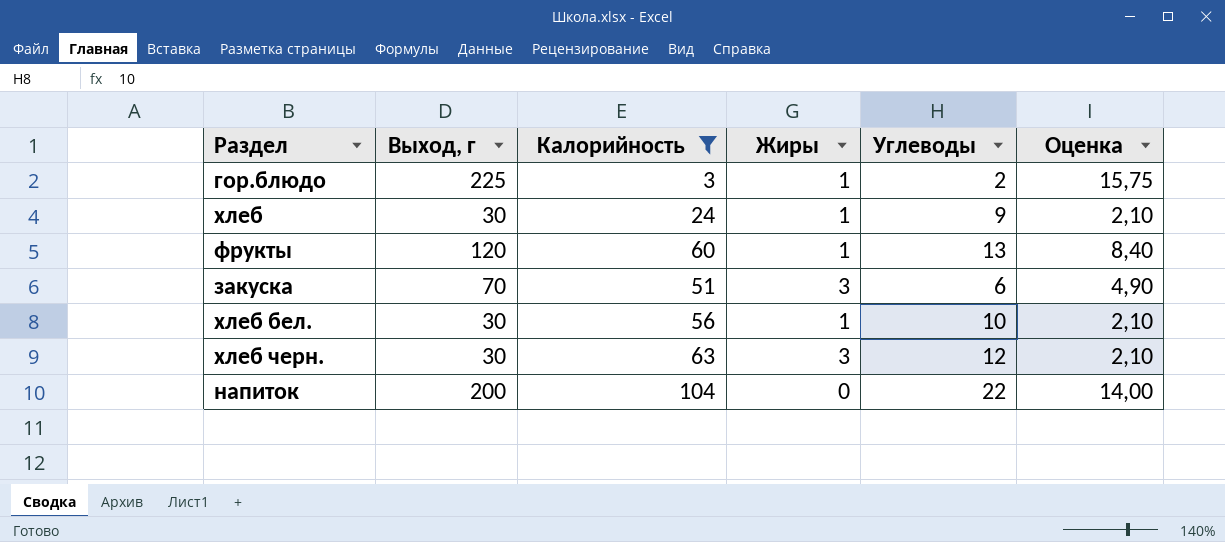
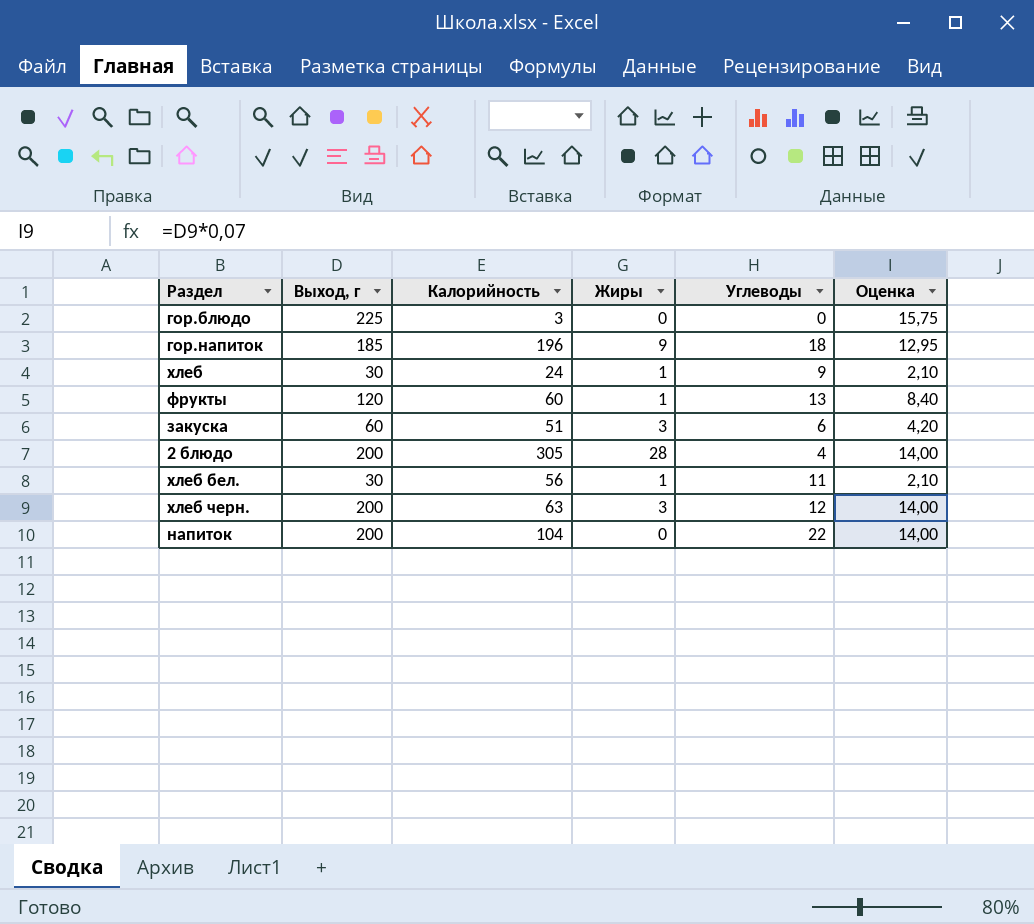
filter: Калорийность <= 104 -> none
гор.блюдо | Жиры: 1 -> 0
гор.блюдо | Углеводы: 2 -> 0
закуска | Выход, г: 70 -> 60
закуска | Оценка: 4,90 -> 4,20
хлеб бел. | Углеводы: 10 -> 11
хлеб черн. | Выход, г: 30 -> 200
хлеб черн. | Оценка: 2,10 -> 14,00

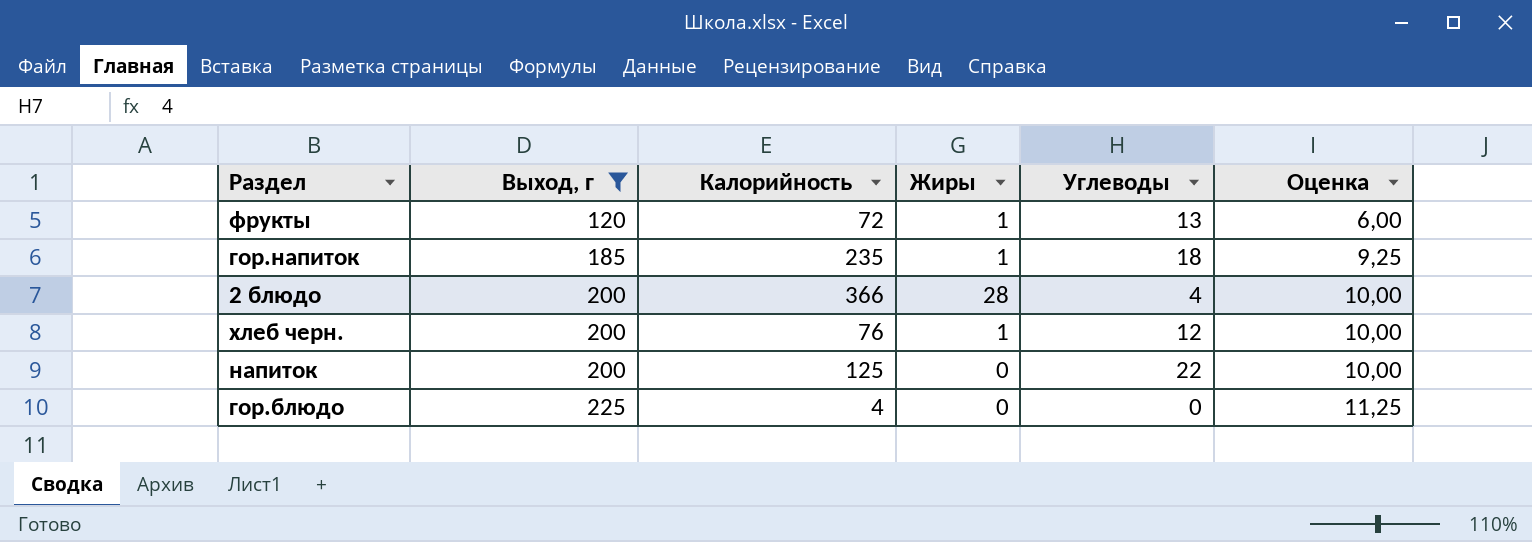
filter: none -> Выход, г >= 120
row order: none -> Выход, г ascending
column Оценка | formula: [Выход, г] * 0,07 -> [Выход, г] * 0,05
фрукты | Калорийность: 60 -> 72
гор.напиток | Калорийность: 196 -> 235
гор.напиток | Жиры: 9 -> 1
2 блюдо | Калорийность: 305 -> 366
хлеб черн. | Калорийность: 63 -> 76
хлеб черн. | Жиры: 3 -> 1
напиток | Калорийность: 104 -> 125
гор.блюдо | Калорийность: 3 -> 4

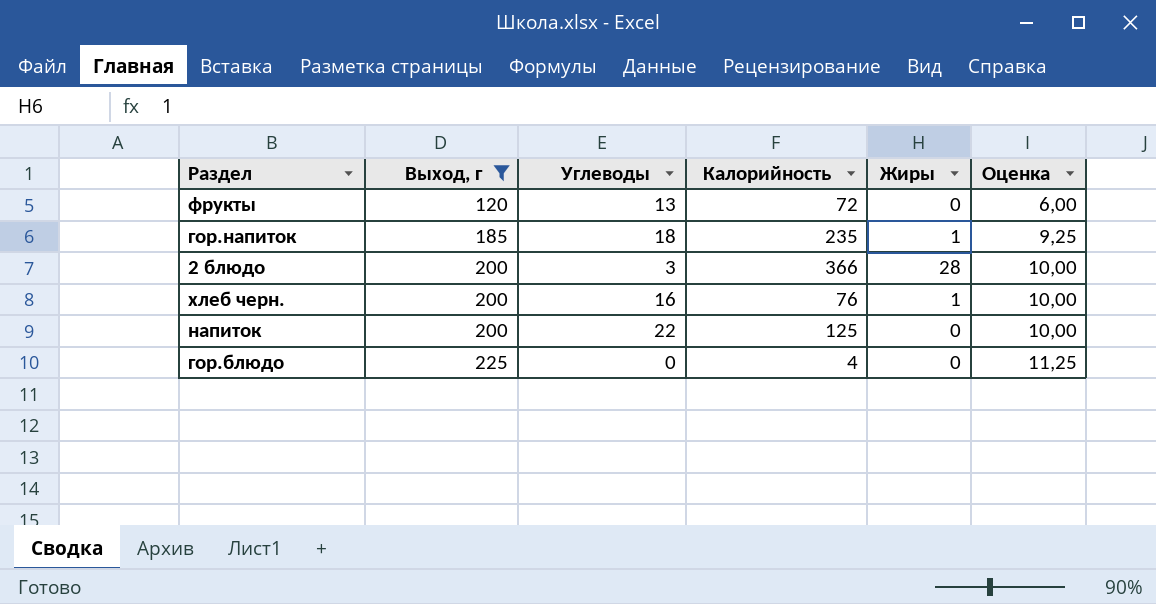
column Углеводы | position: 5 -> 3
фрукты | Жиры: 1 -> 0
2 блюдо | Углеводы: 4 -> 3
хлеб черн. | Углеводы: 12 -> 16

